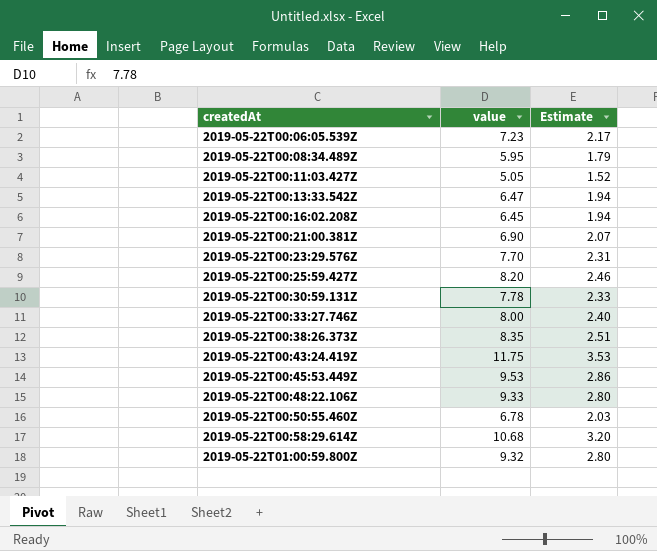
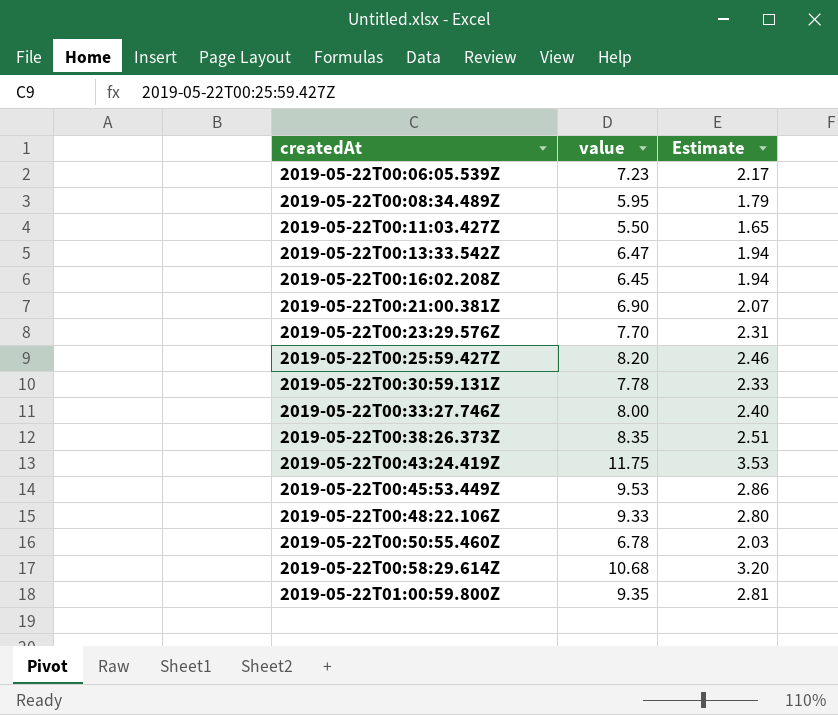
2019-05-22T00:11:03.427Z | value: 5.05 -> 5.50
2019-05-22T00:11:03.427Z | Estimate: 1.52 -> 1.65
2019-05-22T01:00:59.800Z | value: 9.32 -> 9.35
2019-05-22T01:00:59.800Z | Estimate: 2.80 -> 2.81

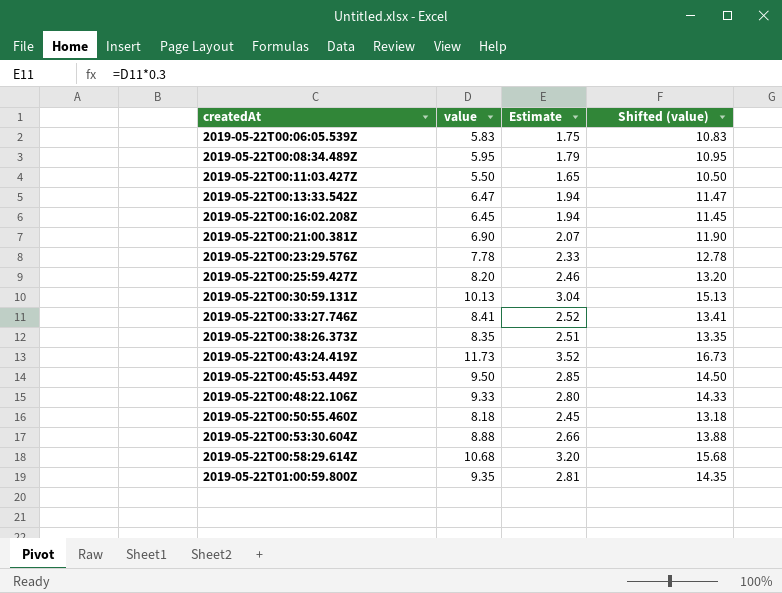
column Shifted (value) | formula: none -> [value] + 5
2019-05-22T00:06:05.539Z | value: 7.23 -> 5.83
2019-05-22T00:06:05.539Z | Estimate: 2.17 -> 1.75
2019-05-22T00:23:29.576Z | value: 7.70 -> 7.78
2019-05-22T00:23:29.576Z | Estimate: 2.31 -> 2.33
2019-05-22T00:30:59.131Z | value: 7.78 -> 10.13
2019-05-22T00:30:59.131Z | Estimate: 2.33 -> 3.04
2019-05-22T00:33:27.746Z | value: 8.00 -> 8.41
2019-05-22T00:33:27.746Z | Estimate: 2.40 -> 2.52
2019-05-22T00:43:24.419Z | value: 11.75 -> 11.73
2019-05-22T00:43:24.419Z | Estimate: 3.53 -> 3.52
2019-05-22T00:45:53.449Z | value: 9.53 -> 9.50
2019-05-22T00:45:53.449Z | Estimate: 2.86 -> 2.85
2019-05-22T00:50:55.460Z | value: 6.78 -> 8.18
2019-05-22T00:50:55.460Z | Estimate: 2.03 -> 2.45
row 2019-05-22T00:53:30.604Z: none -> 8.88 | 2.66 | 13.88

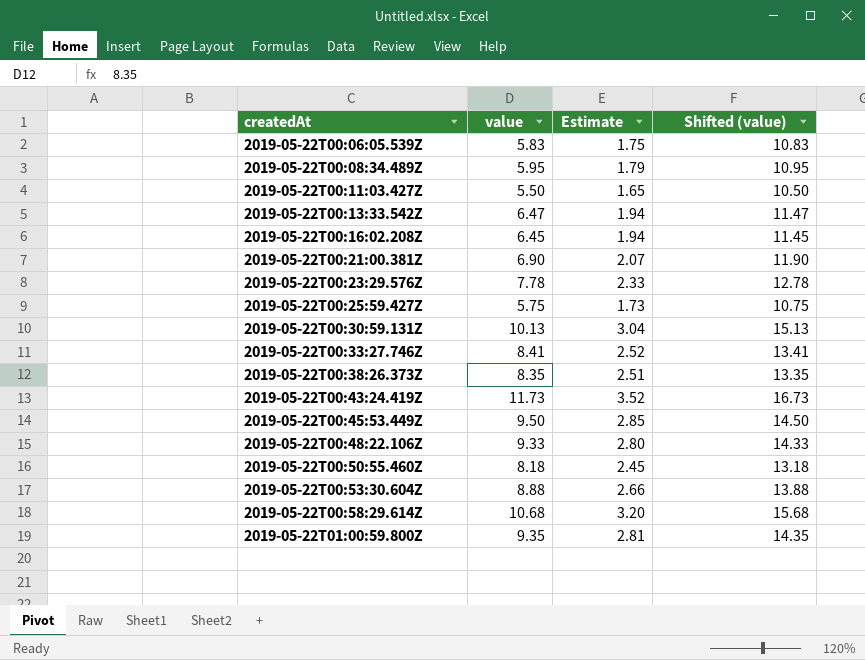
2019-05-22T00:25:59.427Z | value: 8.20 -> 5.75
2019-05-22T00:25:59.427Z | Estimate: 2.46 -> 1.73
2019-05-22T00:25:59.427Z | Shifted (value): 13.20 -> 10.75

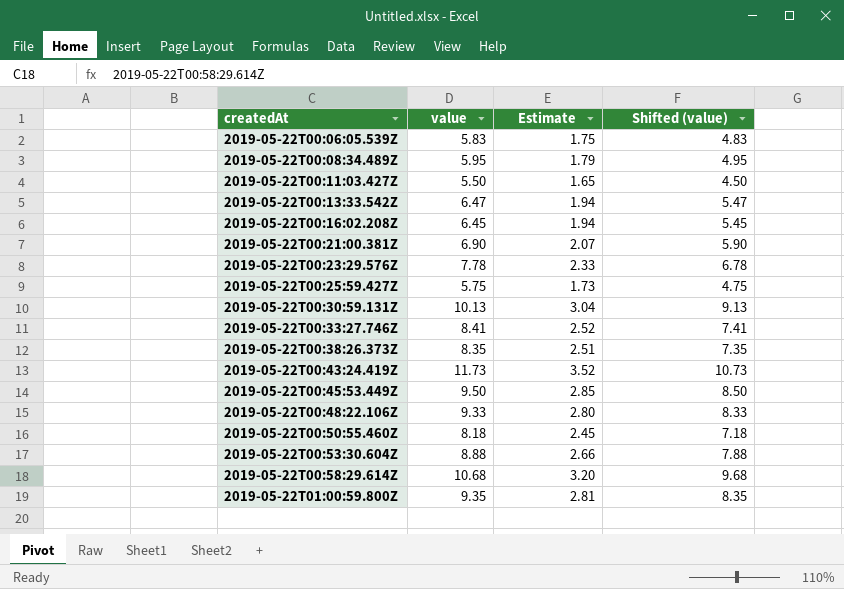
column Shifted (value) | formula: [value] + 5 -> [value] - 1

